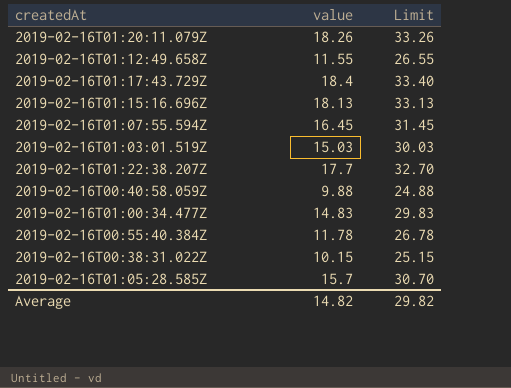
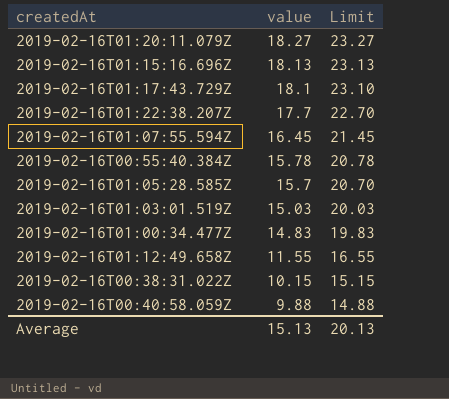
row order: none -> value descending
column Limit | formula: [value] + 15 -> [value] + 5
2019-02-16T01:20:11.079Z | value: 18.26 -> 18.27
2019-02-16T01:17:43.729Z | value: 18.4 -> 18.1
2019-02-16T00:55:40.384Z | value: 11.78 -> 15.78
Average | value: 14.82 -> 15.13
Average | Limit: 29.82 -> 20.13

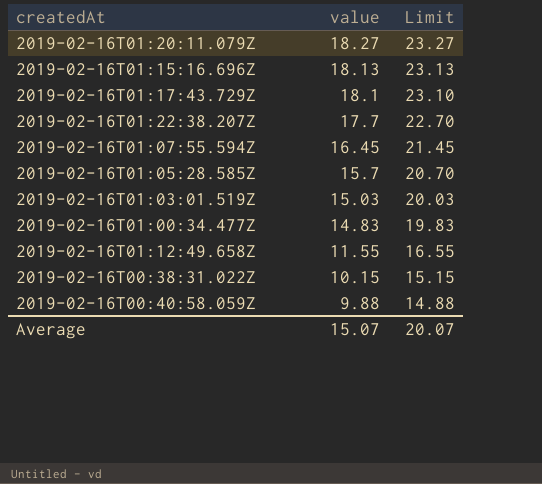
row 2019-02-16T00:55:40.384Z: 15.78 | 20.78 -> none
Average | value: 15.13 -> 15.07
Average | Limit: 20.13 -> 20.07

